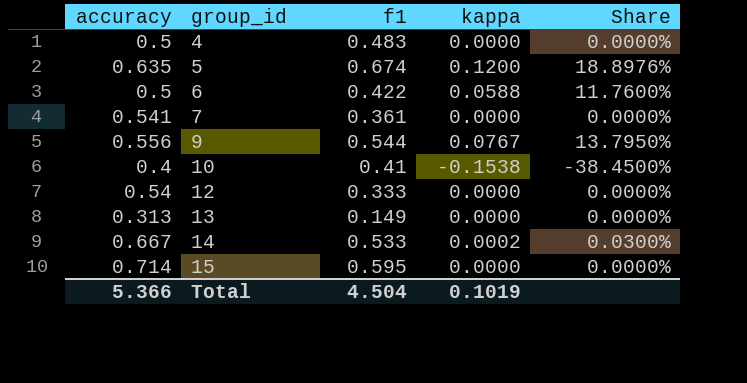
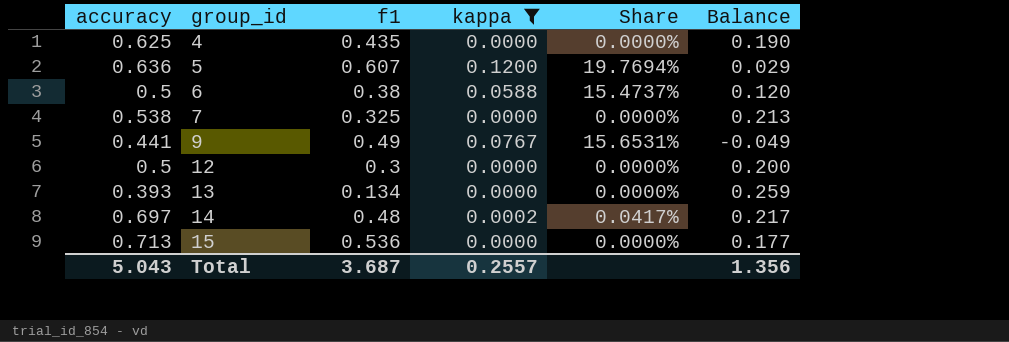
filter: none -> kappa != -0.1538
column Share | formula: [kappa] / [accuracy] -> [kappa] / [f1]
column Balance | formula: none -> [accuracy] - [f1]
4 | accuracy: 0.5 -> 0.625
4 | f1: 0.483 -> 0.435
5 | accuracy: 0.635 -> 0.636
5 | f1: 0.674 -> 0.607
6 | f1: 0.422 -> 0.38
7 | accuracy: 0.541 -> 0.538
7 | f1: 0.361 -> 0.325
9 | accuracy: 0.556 -> 0.441
9 | f1: 0.544 -> 0.49
12 | accuracy: 0.54 -> 0.5
12 | f1: 0.333 -> 0.3
13 | accuracy: 0.313 -> 0.393
13 | f1: 0.149 -> 0.134
14 | accuracy: 0.667 -> 0.697
14 | f1: 0.533 -> 0.48
15 | accuracy: 0.714 -> 0.713
15 | f1: 0.595 -> 0.536
Total | accuracy: 5.366 -> 5.043
Total | f1: 4.504 -> 3.687
Total | kappa: 0.1019 -> 0.2557

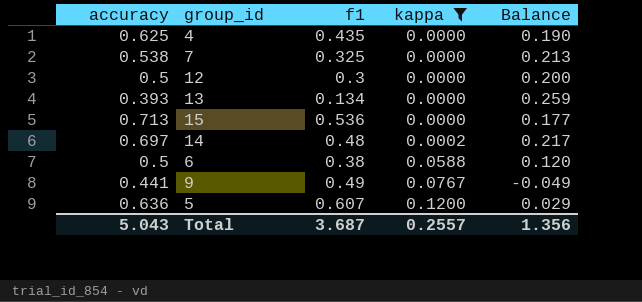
row order: group_id ascending -> kappa ascending
column Share | formula: [kappa] / [f1] -> none

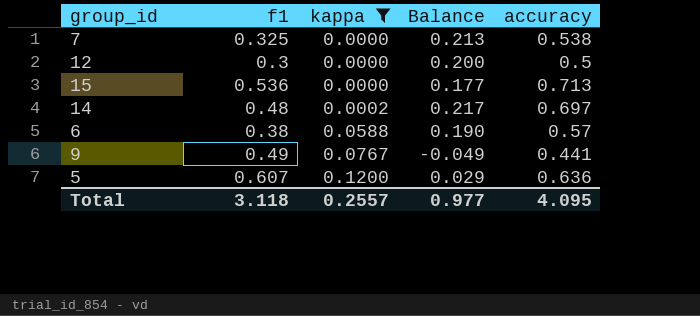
column accuracy | position: 1 -> 5
row 4: 0.625 | 0.435 | 0.0000 | 0.190 -> none
row 13: 0.393 | 0.134 | 0.0000 | 0.259 -> none
6 | Balance: 0.120 -> 0.190
6 | accuracy: 0.5 -> 0.57
Total | f1: 3.687 -> 3.118
Total | Balance: 1.356 -> 0.977
Total | accuracy: 5.043 -> 4.095

